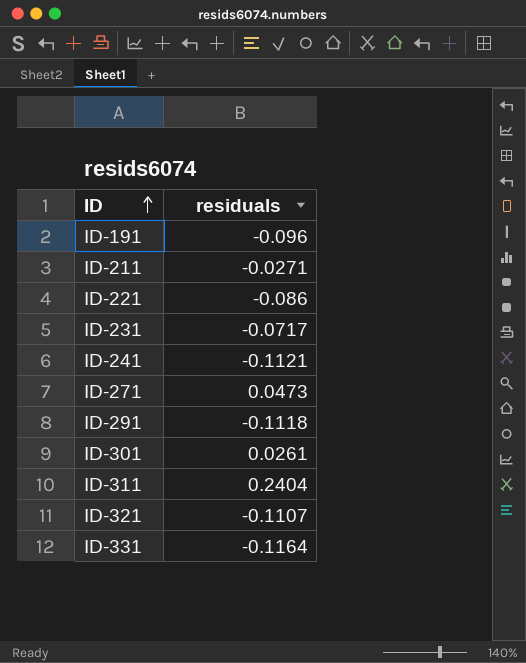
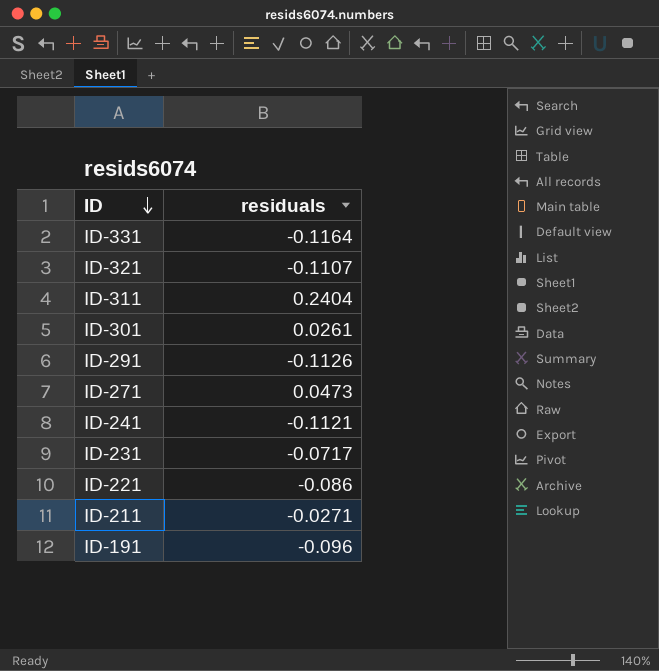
row order: ID ascending -> ID descending
ID-291 | residuals: -0.1118 -> -0.1126

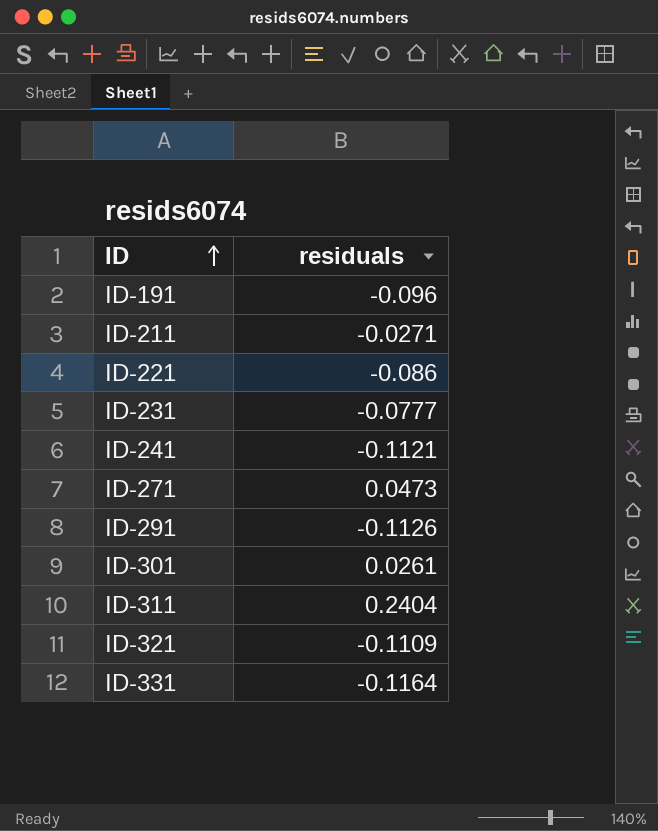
row order: ID descending -> ID ascending
ID-231 | residuals: -0.0717 -> -0.0777
ID-321 | residuals: -0.1107 -> -0.1109

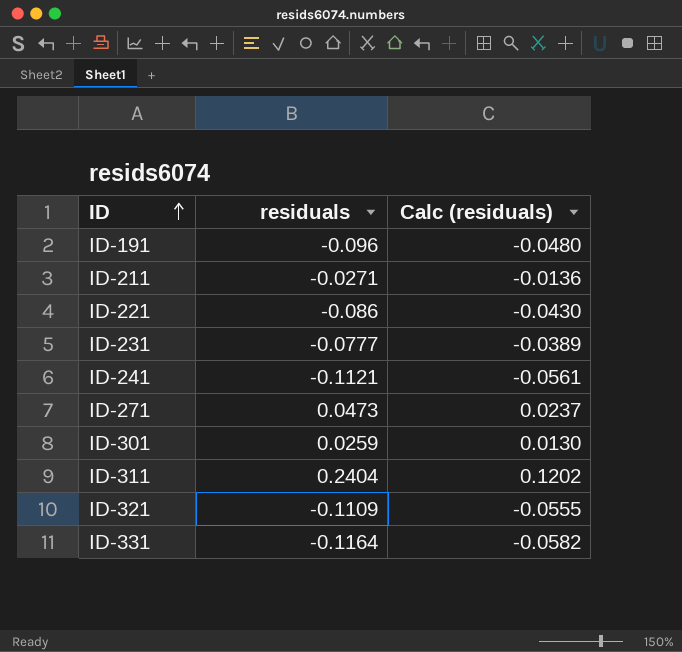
column Calc (residuals) | formula: none -> [residuals] * 0.5
row ID-291: -0.1126 -> none
ID-301 | residuals: 0.0261 -> 0.0259

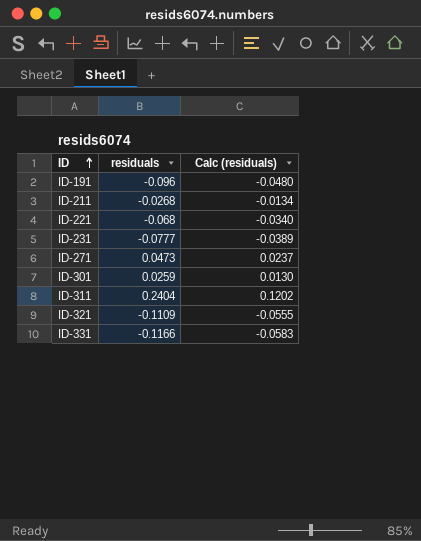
row ID-241: -0.1121 | -0.0561 -> none
ID-211 | residuals: -0.0271 -> -0.0268
ID-211 | Calc (residuals): -0.0136 -> -0.0134
ID-221 | residuals: -0.086 -> -0.068
ID-221 | Calc (residuals): -0.0430 -> -0.0340
ID-331 | residuals: -0.1164 -> -0.1166
ID-331 | Calc (residuals): -0.0582 -> -0.0583

